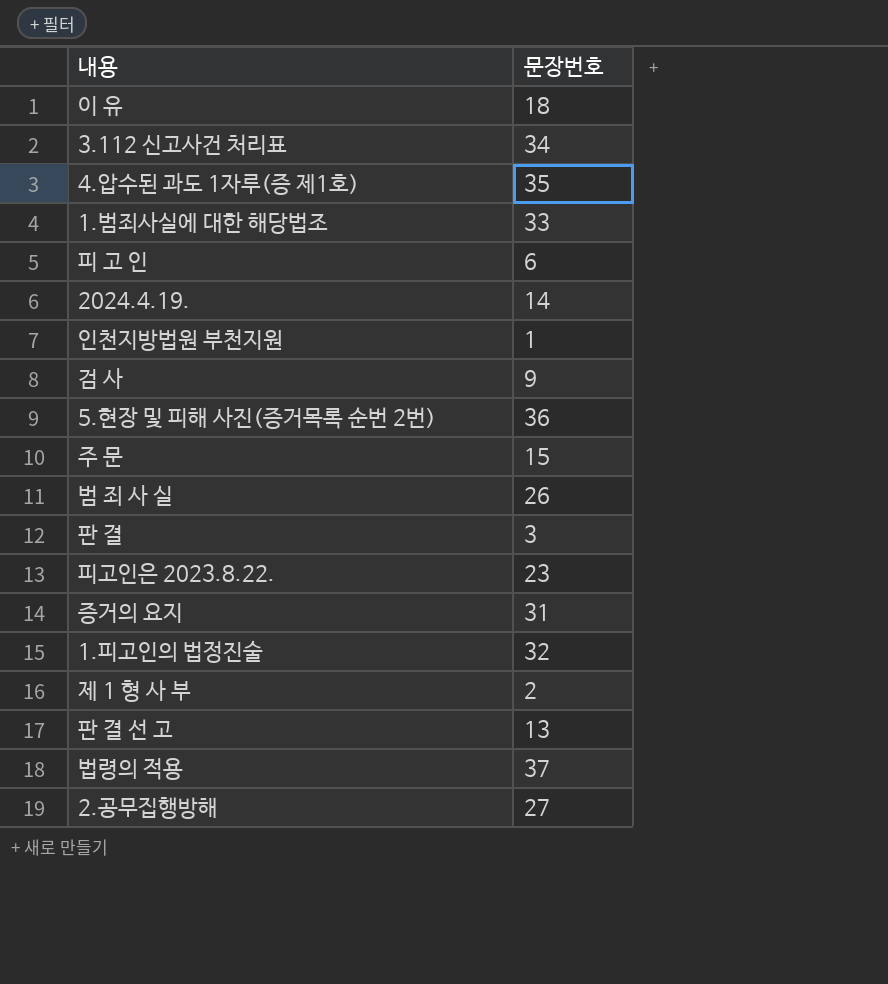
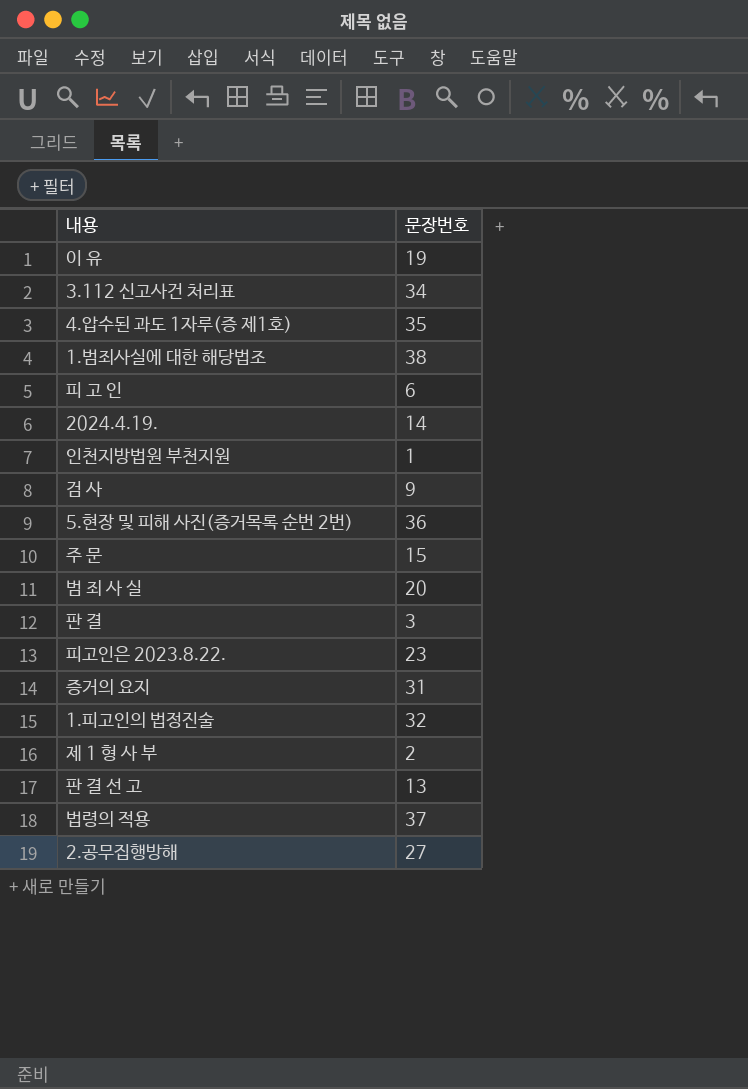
이 유 | 문장번호: 18 -> 19
1.범죄사실에 대한 해당법조 | 문장번호: 33 -> 38
범 죄 사 실 | 문장번호: 26 -> 20

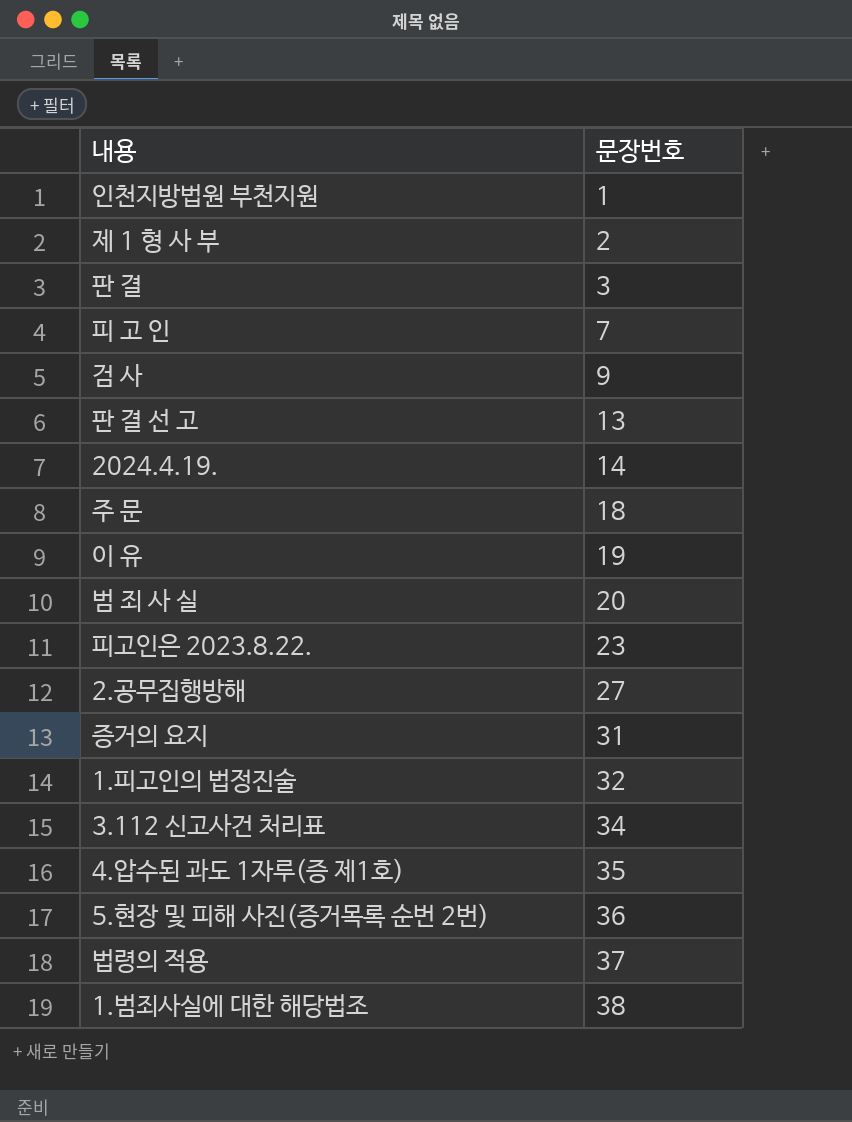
row order: none -> 문장번호 ascending
피 고 인 | 문장번호: 6 -> 7
주 문 | 문장번호: 15 -> 18

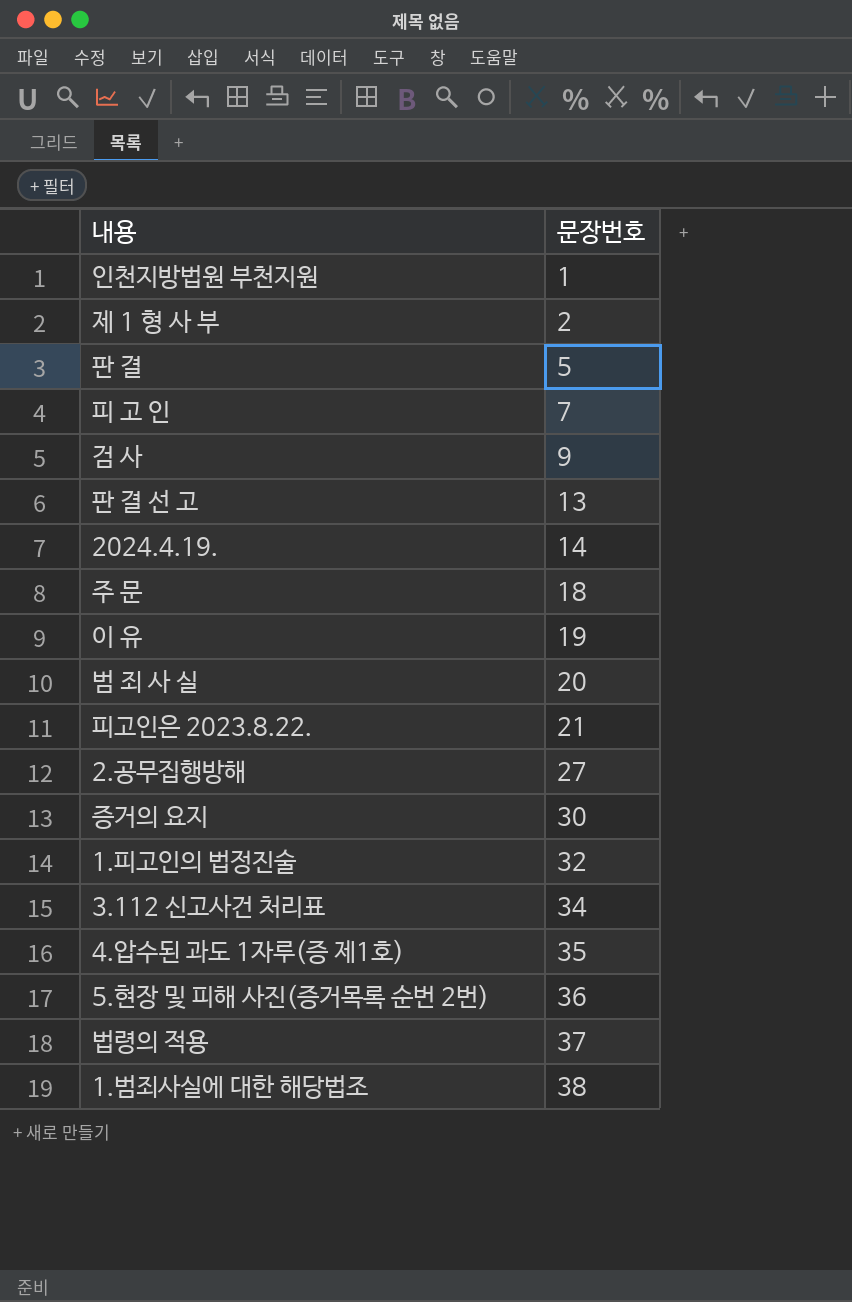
판 결 | 문장번호: 3 -> 5
피고인은 2023.8.22. | 문장번호: 23 -> 21
증거의 요지 | 문장번호: 31 -> 30

